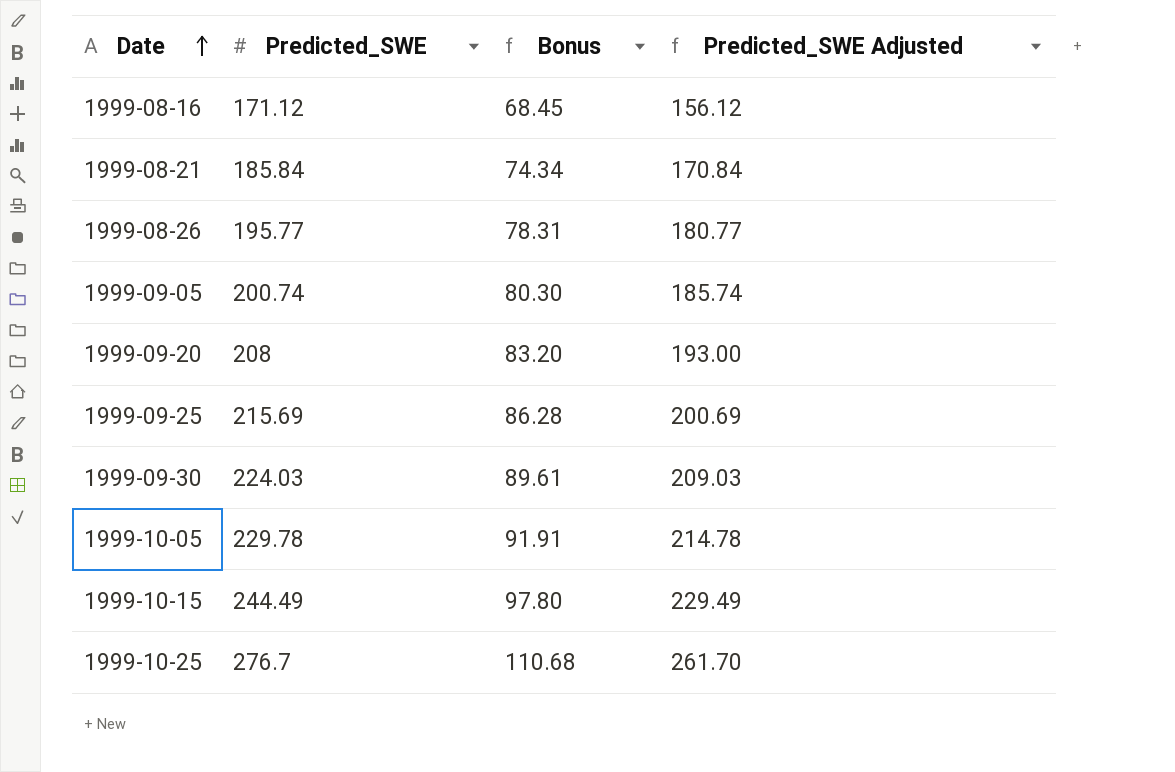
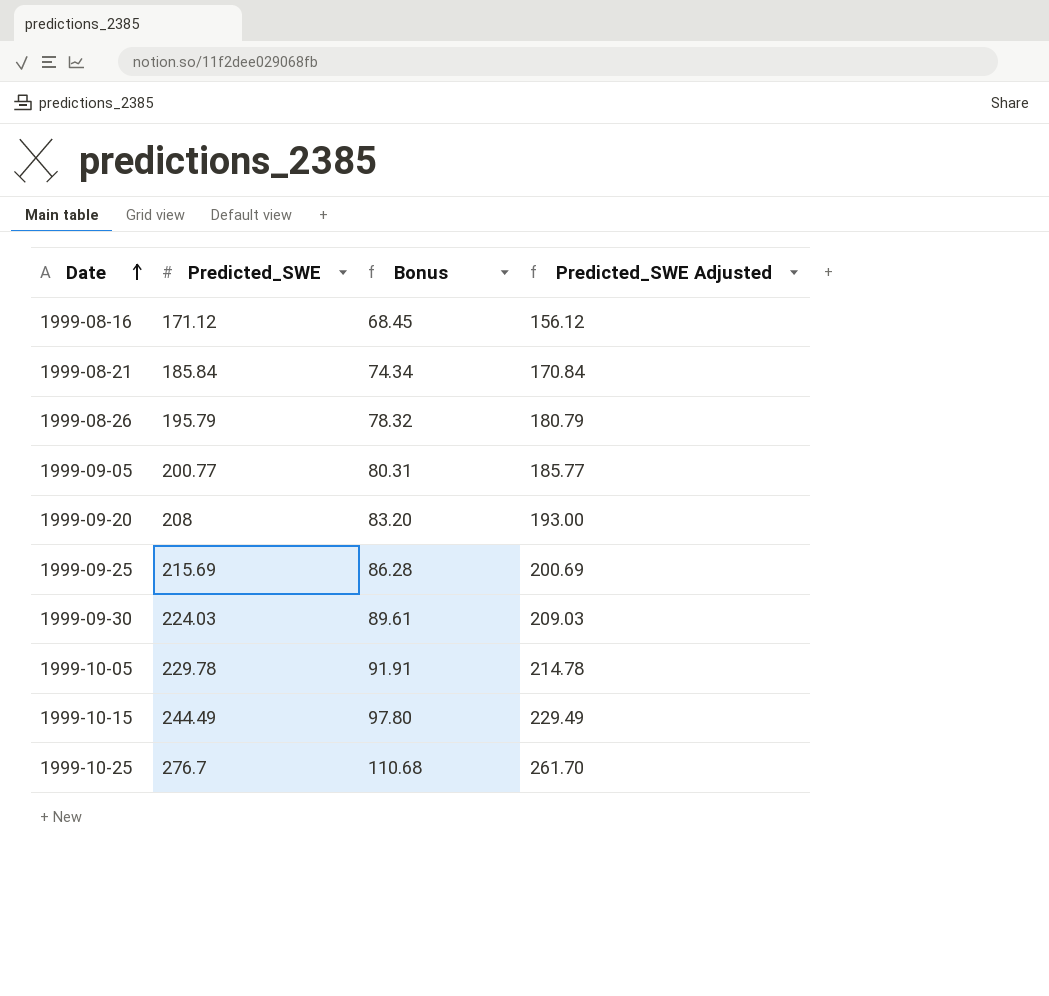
1999-08-26 | Predicted_SWE: 195.77 -> 195.79
1999-08-26 | Bonus: 78.31 -> 78.32
1999-08-26 | Predicted_SWE Adjusted: 180.77 -> 180.79
1999-09-05 | Predicted_SWE: 200.74 -> 200.77
1999-09-05 | Bonus: 80.30 -> 80.31
1999-09-05 | Predicted_SWE Adjusted: 185.74 -> 185.77

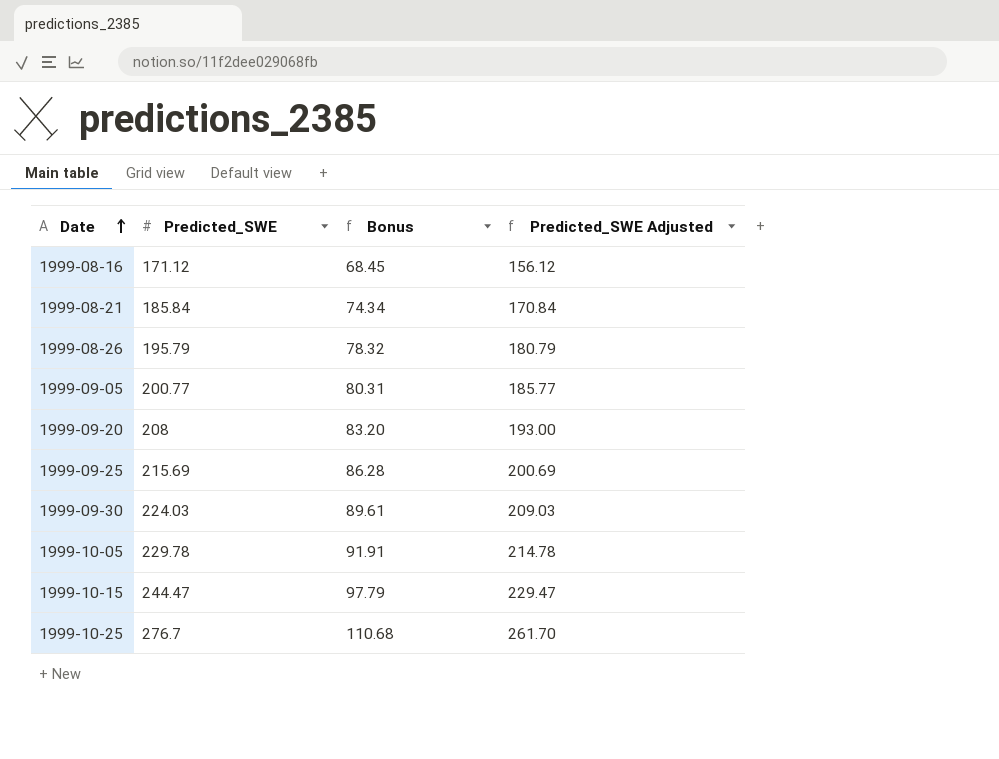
1999-10-15 | Predicted_SWE: 244.49 -> 244.47
1999-10-15 | Bonus: 97.80 -> 97.79
1999-10-15 | Predicted_SWE Adjusted: 229.49 -> 229.47

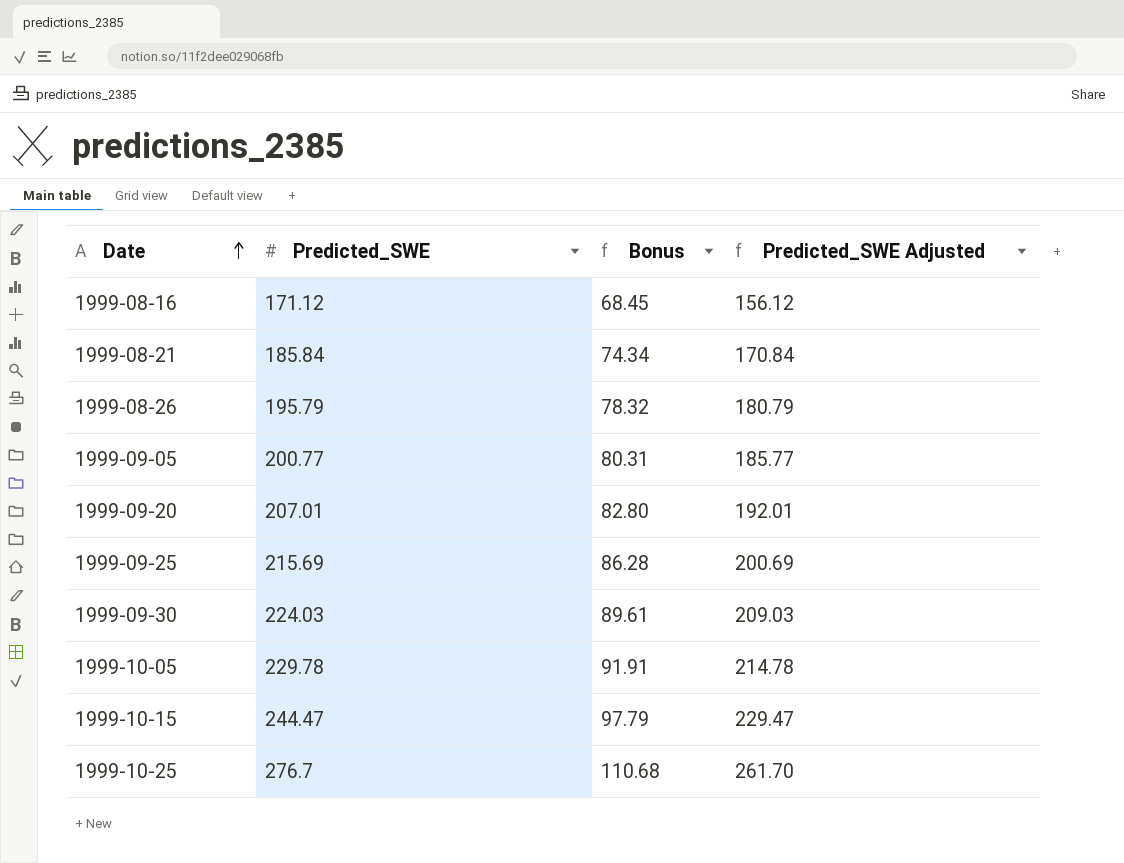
1999-09-20 | Predicted_SWE: 208 -> 207.01
1999-09-20 | Bonus: 83.20 -> 82.80
1999-09-20 | Predicted_SWE Adjusted: 193.00 -> 192.01

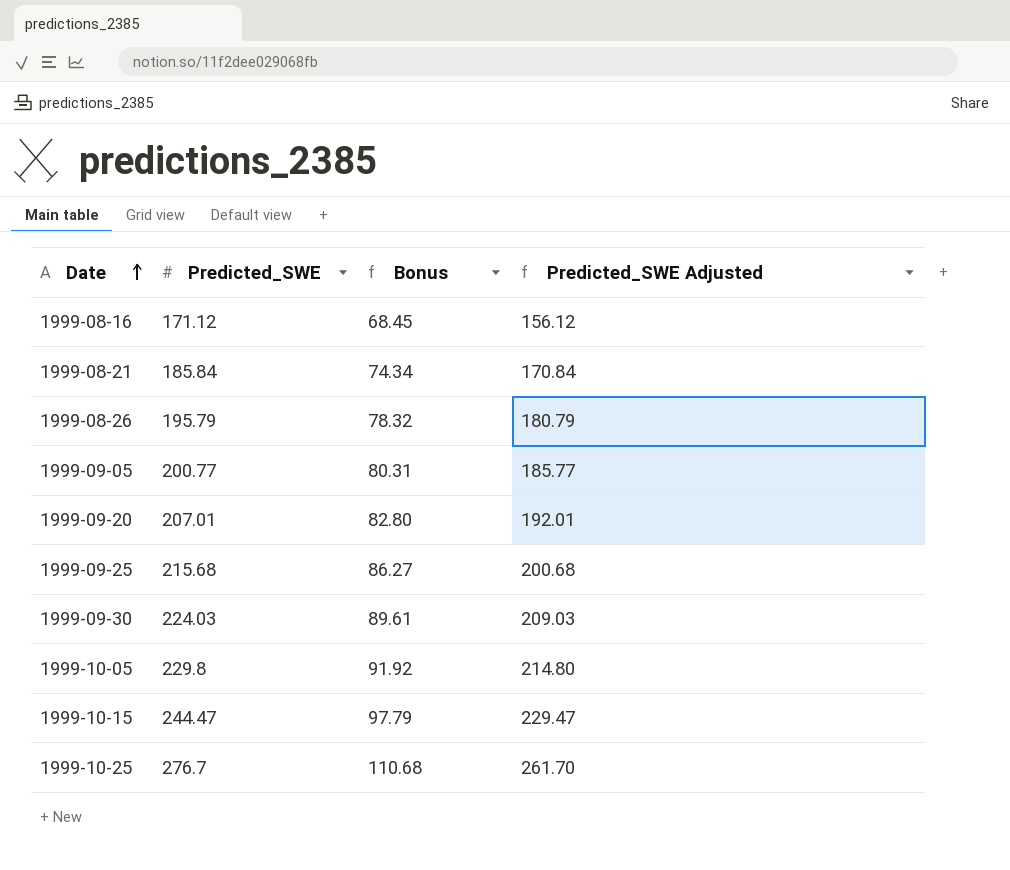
1999-09-25 | Predicted_SWE: 215.69 -> 215.68
1999-09-25 | Bonus: 86.28 -> 86.27
1999-09-25 | Predicted_SWE Adjusted: 200.69 -> 200.68
1999-10-05 | Predicted_SWE: 229.78 -> 229.8
1999-10-05 | Bonus: 91.91 -> 91.92
1999-10-05 | Predicted_SWE Adjusted: 214.78 -> 214.80

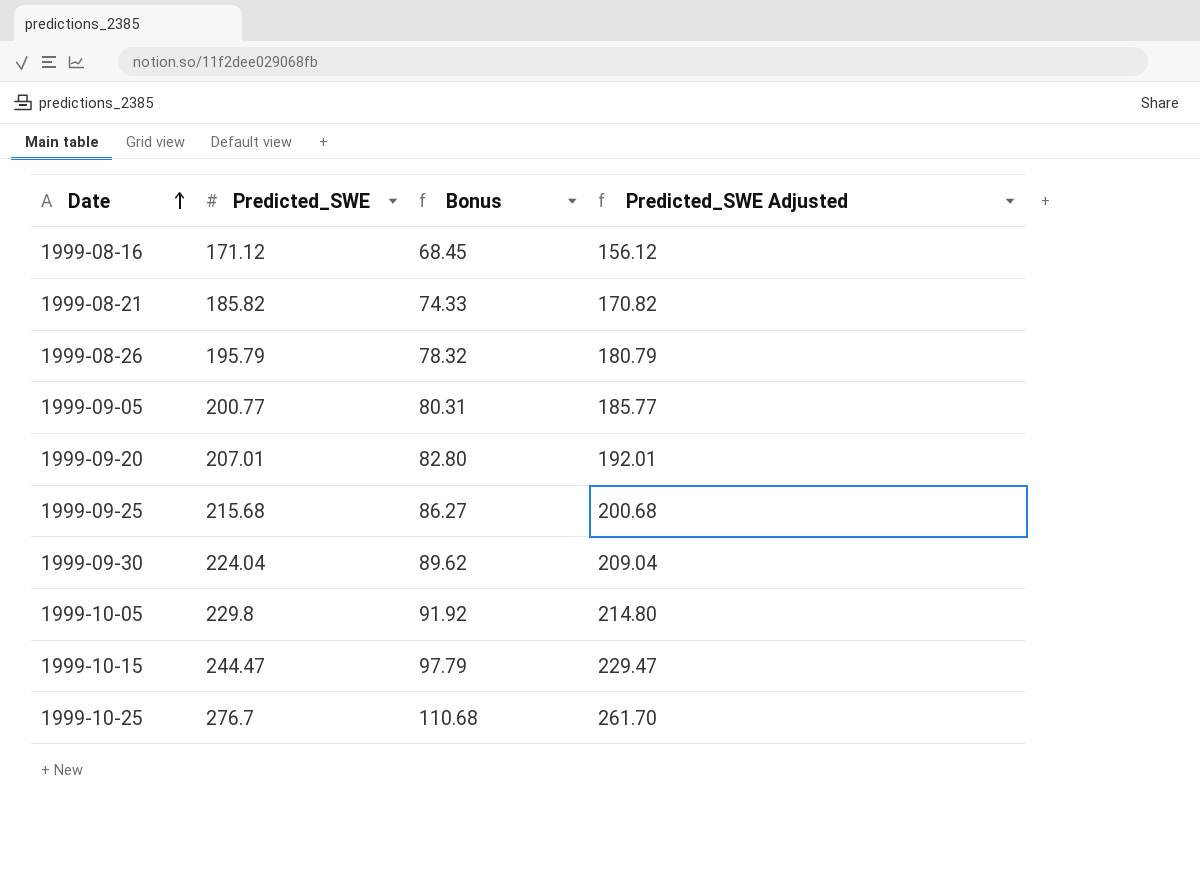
1999-08-21 | Predicted_SWE: 185.84 -> 185.82
1999-08-21 | Bonus: 74.34 -> 74.33
1999-08-21 | Predicted_SWE Adjusted: 170.84 -> 170.82
1999-09-30 | Predicted_SWE: 224.03 -> 224.04
1999-09-30 | Bonus: 89.61 -> 89.62
1999-09-30 | Predicted_SWE Adjusted: 209.03 -> 209.04

